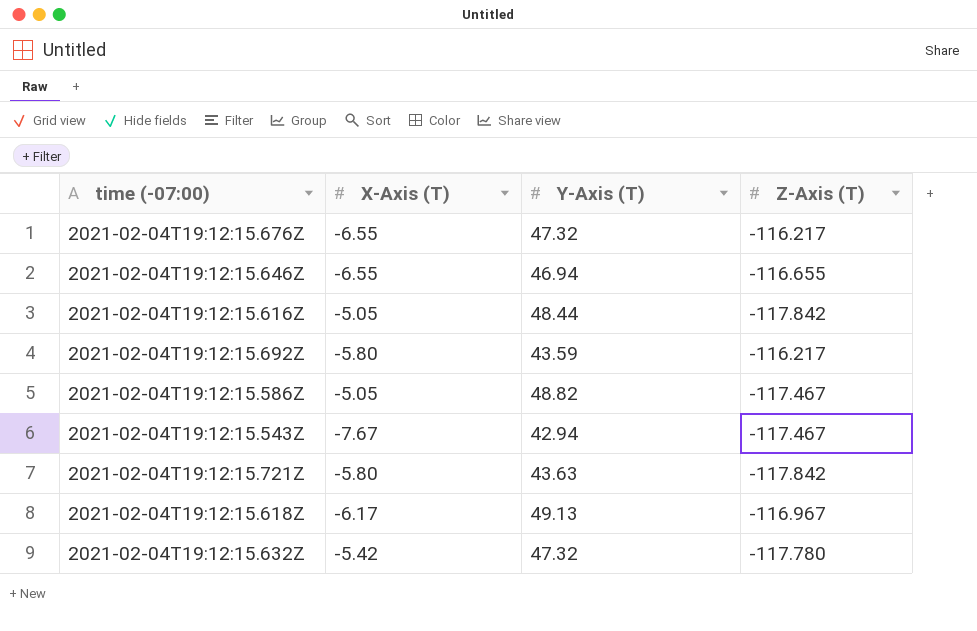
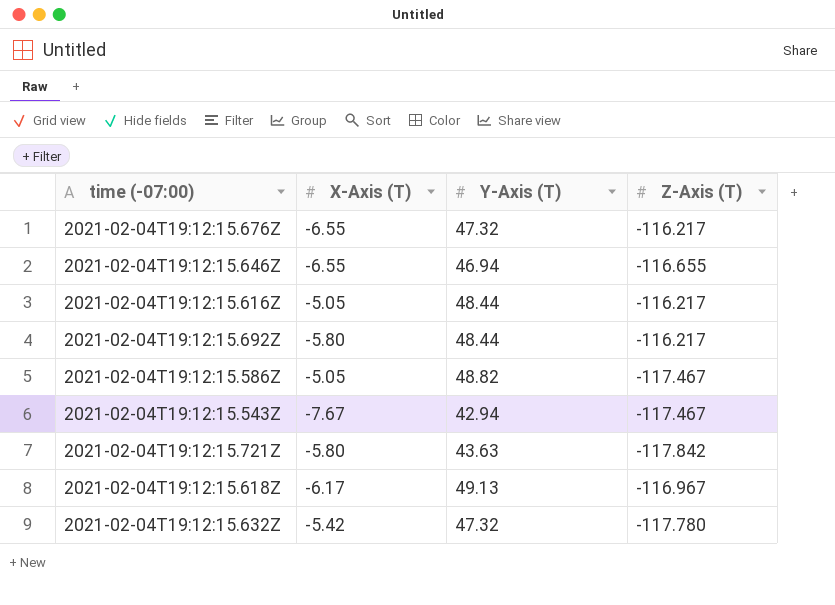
2021-02-04T19:12:15.616Z | Z-Axis (T): -117.842 -> -116.217
2021-02-04T19:12:15.692Z | Y-Axis (T): 43.59 -> 48.44

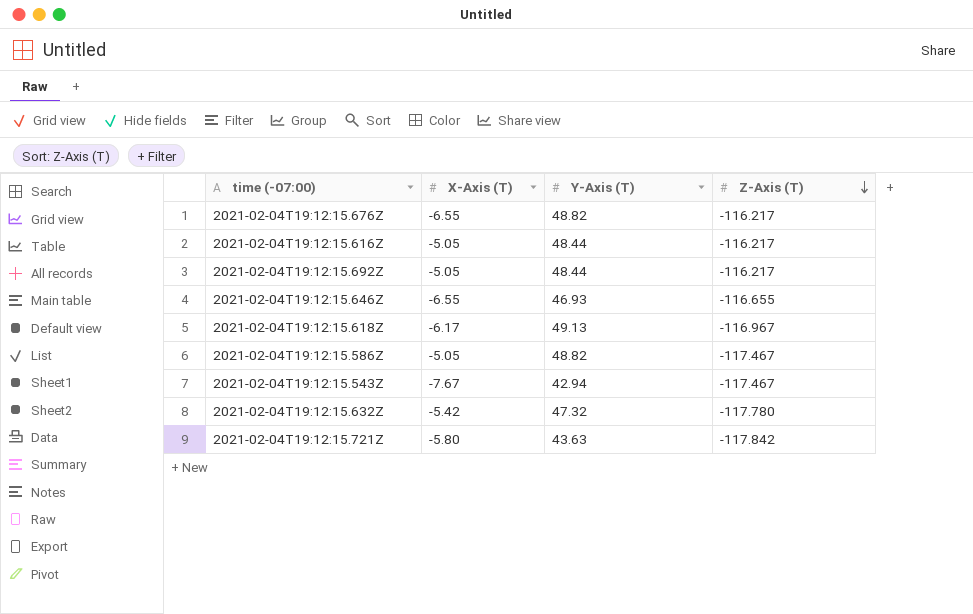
row order: none -> Z-Axis (T) descending
2021-02-04T19:12:15.676Z | Y-Axis (T): 47.32 -> 48.82
2021-02-04T19:12:15.692Z | X-Axis (T): -5.80 -> -5.05
2021-02-04T19:12:15.646Z | Y-Axis (T): 46.94 -> 46.93

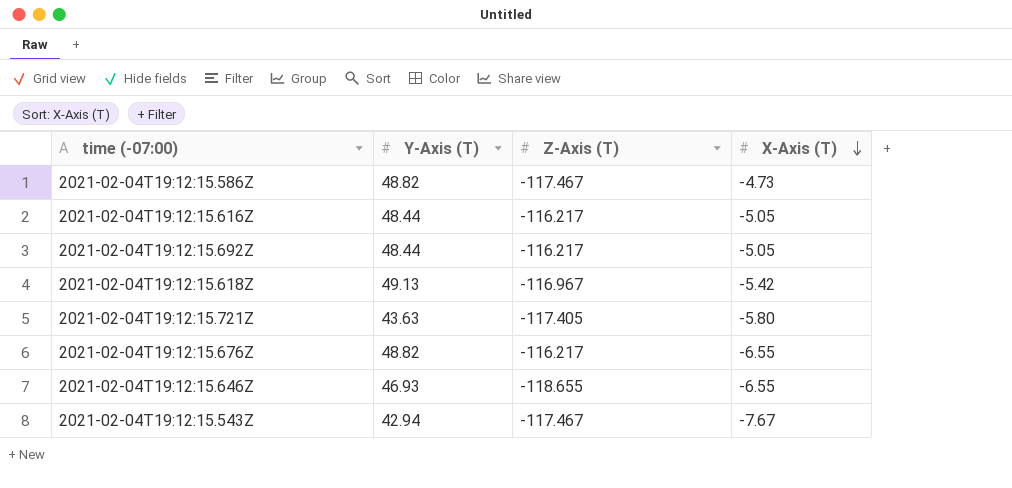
row order: Z-Axis (T) descending -> X-Axis (T) descending
column X-Axis (T) | position: 2 -> 4
row 2021-02-04T19:12:15.632Z: -5.42 | 47.32 | -117.780 -> none
2021-02-04T19:12:15.586Z | X-Axis (T): -5.05 -> -4.73
2021-02-04T19:12:15.618Z | X-Axis (T): -6.17 -> -5.42
2021-02-04T19:12:15.721Z | Z-Axis (T): -117.842 -> -117.405
2021-02-04T19:12:15.646Z | Z-Axis (T): -116.655 -> -118.655

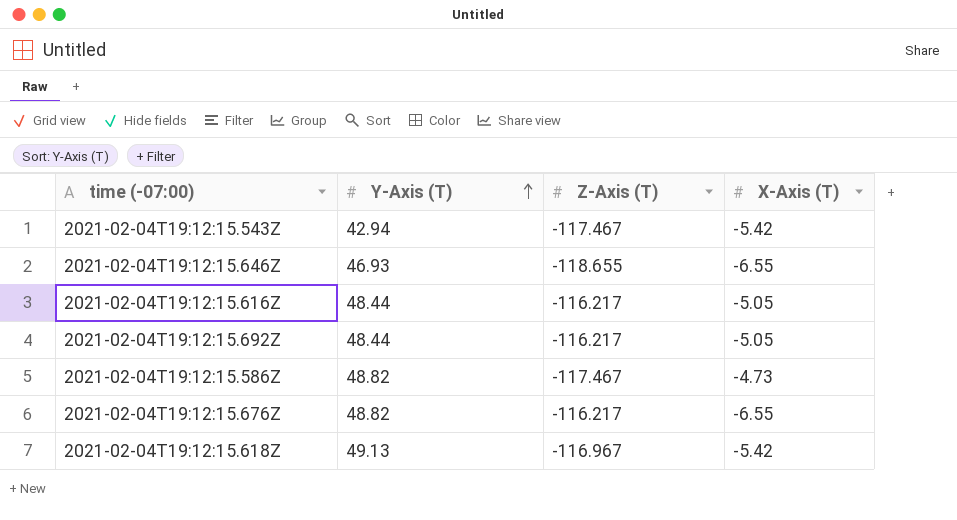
row order: X-Axis (T) descending -> Y-Axis (T) ascending
row 2021-02-04T19:12:15.721Z: 43.63 | -117.405 | -5.80 -> none
2021-02-04T19:12:15.543Z | X-Axis (T): -7.67 -> -5.42

